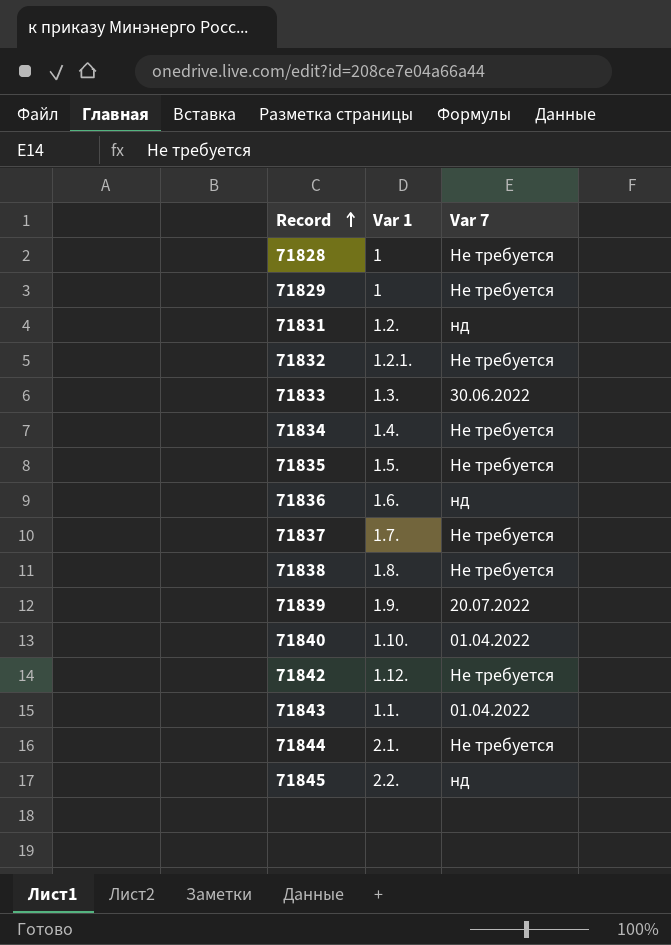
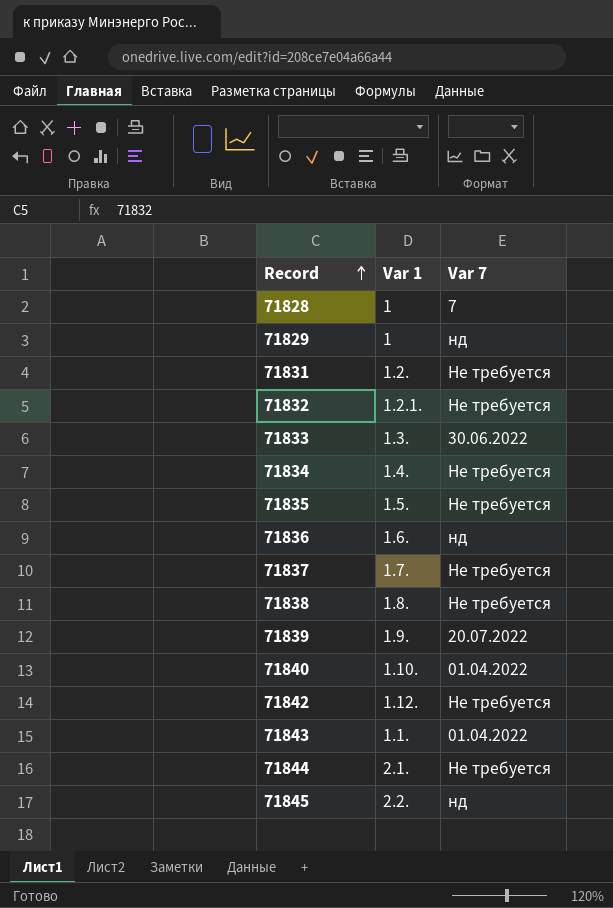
71828 | Var 7: Не требуется -> 7
71829 | Var 7: Не требуется -> нд
71831 | Var 7: нд -> Не требуется

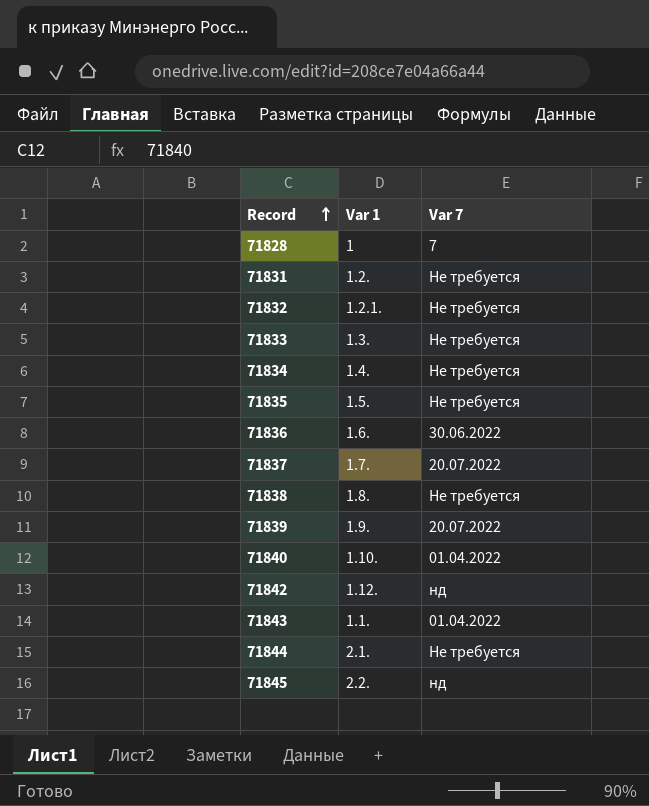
row 71829: 1 | нд -> none
71833 | Var 7: 30.06.2022 -> Не требуется
71836 | Var 7: нд -> 30.06.2022
71837 | Var 7: Не требуется -> 20.07.2022
71842 | Var 7: Не требуется -> нд

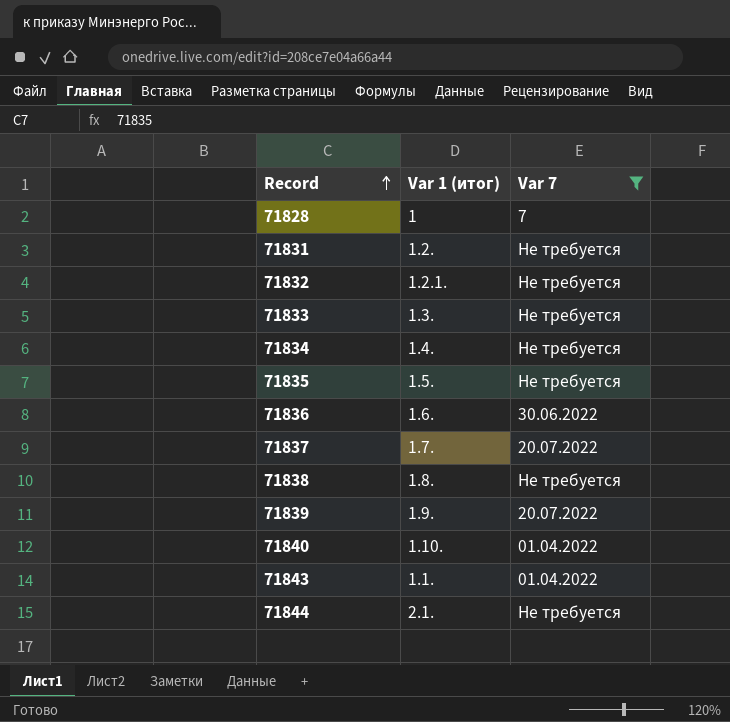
filter: none -> Var 7 != нд
column name: Var 1 -> Var 1 (итог)

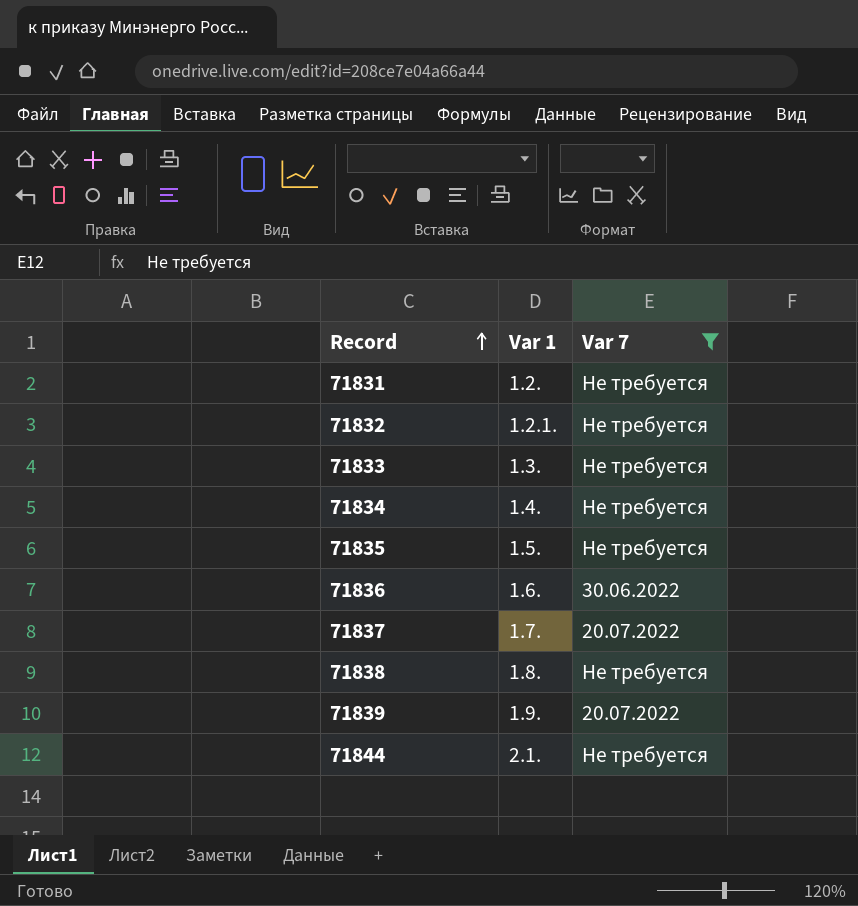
column name: Var 1 (итог) -> Var 1
row 71828: 1 | 7 -> none
row 71840: 1.10. | 01.04.2022 -> none
row 71843: 1.1. | 01.04.2022 -> none

